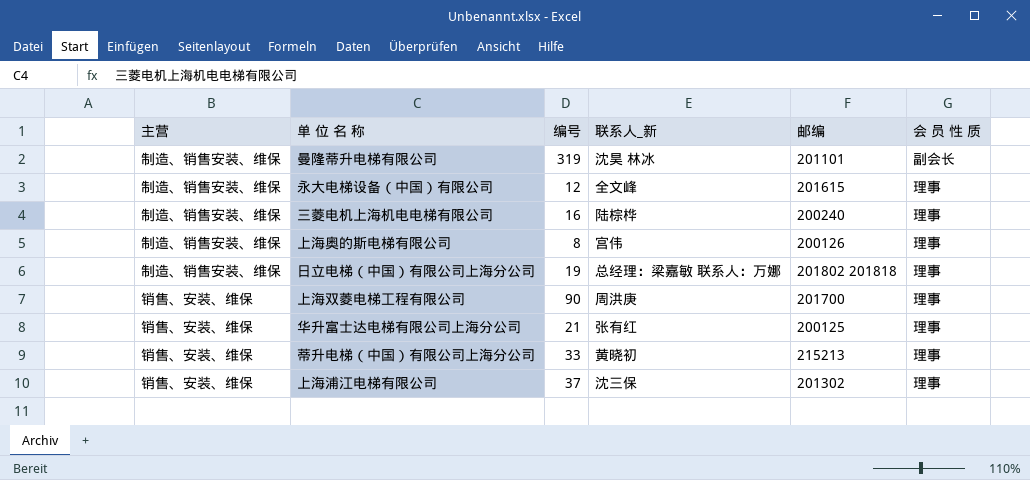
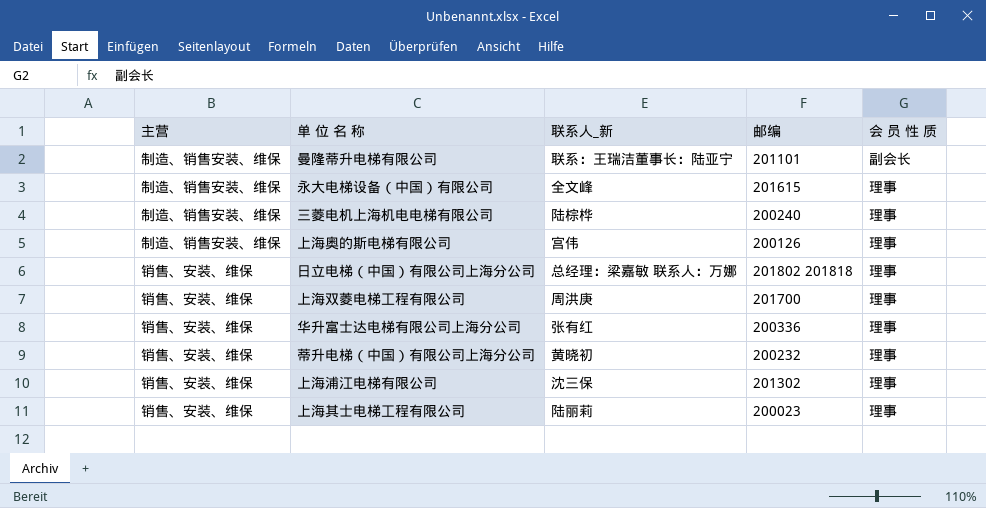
column 编号 | position: 3 -> none
曼隆蒂升电梯有限公司 | 联系人_新: 沈昊 林冰 -> 联系：王瑞洁董事长：陆亚宁
日立电梯（中国）有限公司上海分公司 | 主营: 制造、销售安装、维保 -> 销售、安装、维保
华升富士达电梯有限公司上海分公司 | 邮编: 200125 -> 200336
蒂升电梯（中国）有限公司上海分公司 | 邮编: 215213 -> 200232
row 上海其士电梯工程有限公司: none -> 销售、安装、维保 | 陆丽莉 | 200023 | 理事

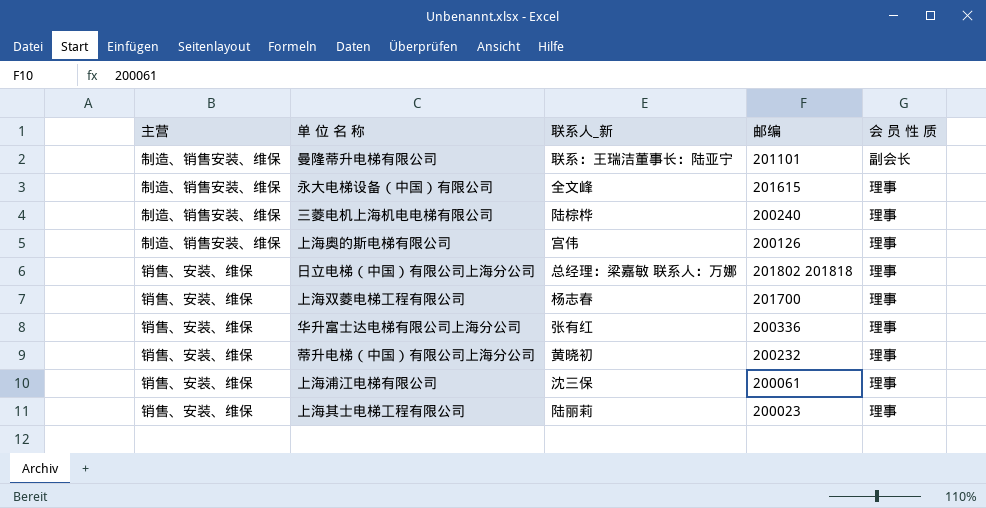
上海双菱电梯工程有限公司 | 联系人_新: 周洪庚 -> 杨志春
上海浦江电梯有限公司 | 邮编: 201302 -> 200061

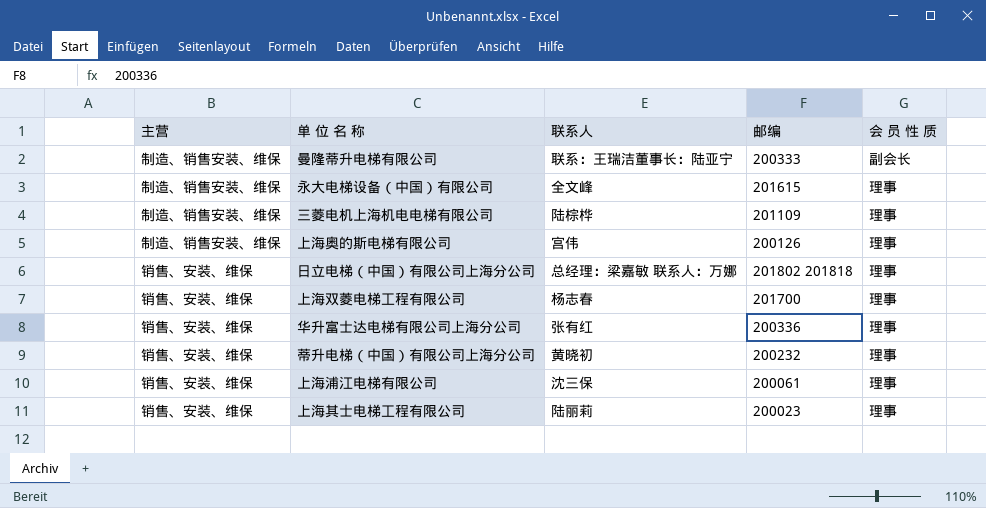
column name: 联系人_新 -> 联系人
曼隆蒂升电梯有限公司 | 邮编: 201101 -> 200333
三菱电机上海机电电梯有限公司 | 邮编: 200240 -> 201109

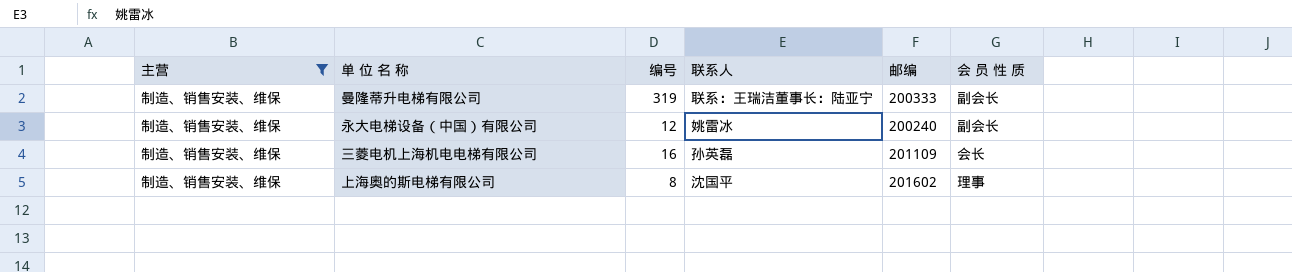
filter: none -> 主营 = 制造、销售安装、维保
column 编号 | position: none -> 3
永大电梯设备（中国）有限公司 | 联系人: 全文峰 -> 姚雷冰
永大电梯设备（中国）有限公司 | 邮编: 201615 -> 200240
永大电梯设备（中国）有限公司 | 会 员 性 质: 理事 -> 副会长
三菱电机上海机电电梯有限公司 | 联系人: 陆棕桦 -> 孙英磊
三菱电机上海机电电梯有限公司 | 会 员 性 质: 理事 -> 会长
上海奥的斯电梯有限公司 | 联系人: 宫伟 -> 沈国平
上海奥的斯电梯有限公司 | 邮编: 200126 -> 201602

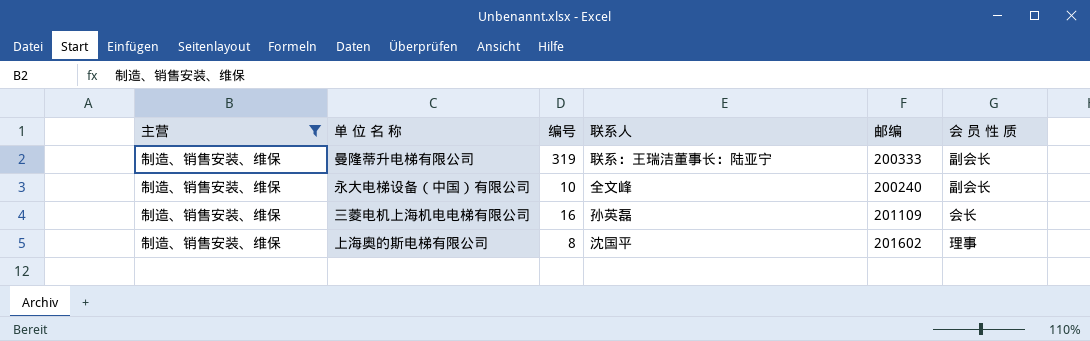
永大电梯设备（中国）有限公司 | 编号: 12 -> 10
永大电梯设备（中国）有限公司 | 联系人: 姚雷冰 -> 全文峰

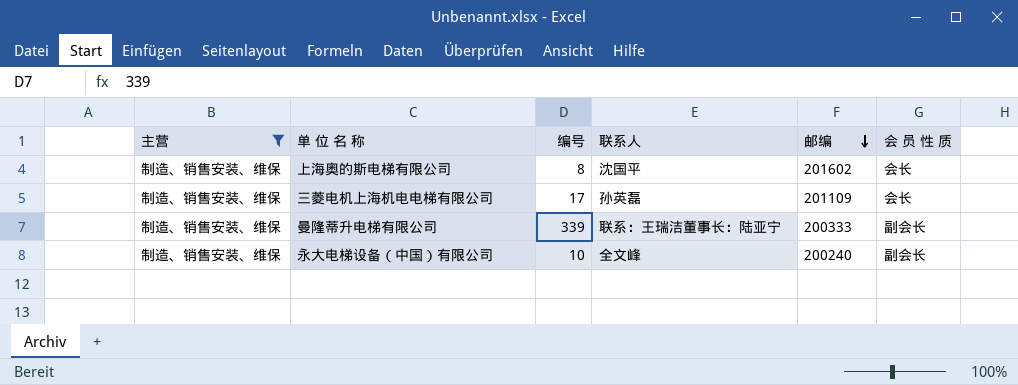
row order: none -> 邮编 descending
上海奥的斯电梯有限公司 | 会 员 性 质: 理事 -> 会长
三菱电机上海机电电梯有限公司 | 编号: 16 -> 17
曼隆蒂升电梯有限公司 | 编号: 319 -> 339

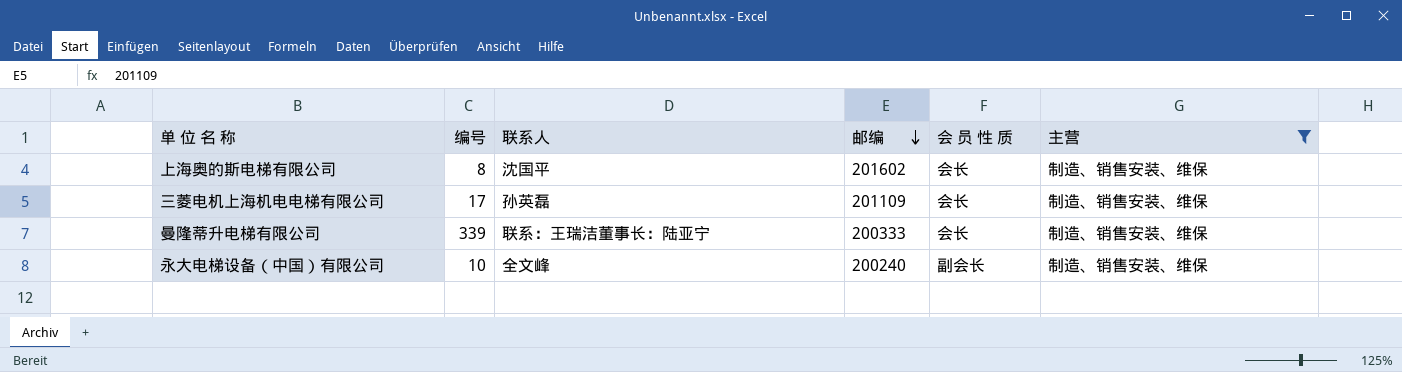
column 主营 | position: 1 -> 6
曼隆蒂升电梯有限公司 | 会 员 性 质: 副会长 -> 会长

